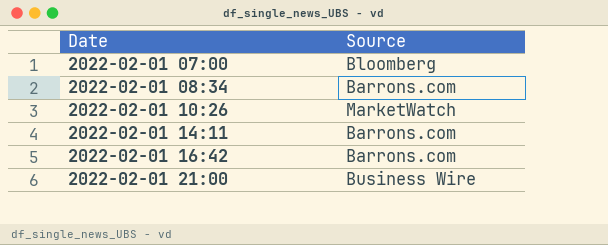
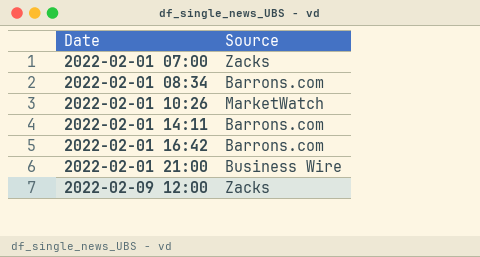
2022-02-01 07:00 | Source: Bloomberg -> Zacks
row 2022-02-09 12:00: none -> Zacks

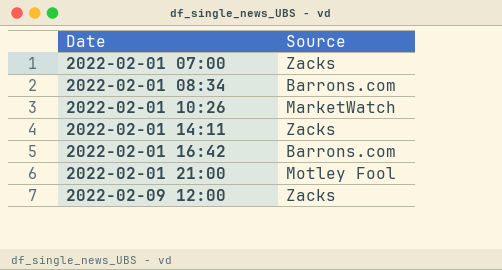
2022-02-01 14:11 | Source: Barrons.com -> Zacks
2022-02-01 21:00 | Source: Business Wire -> Motley Fool

